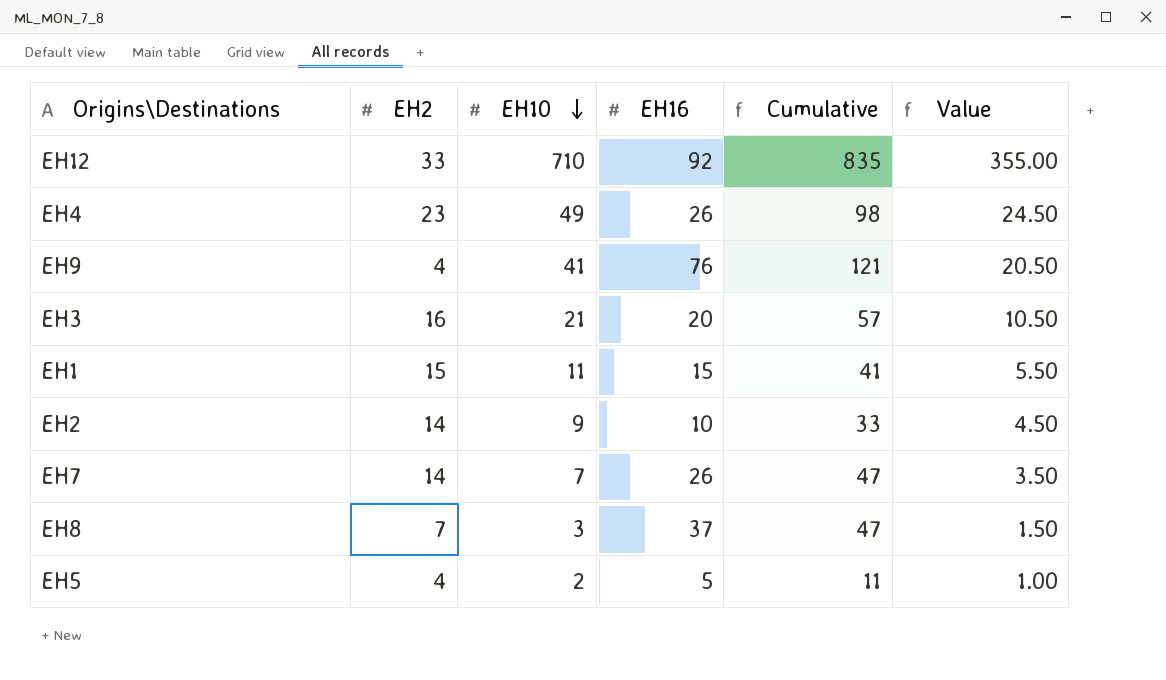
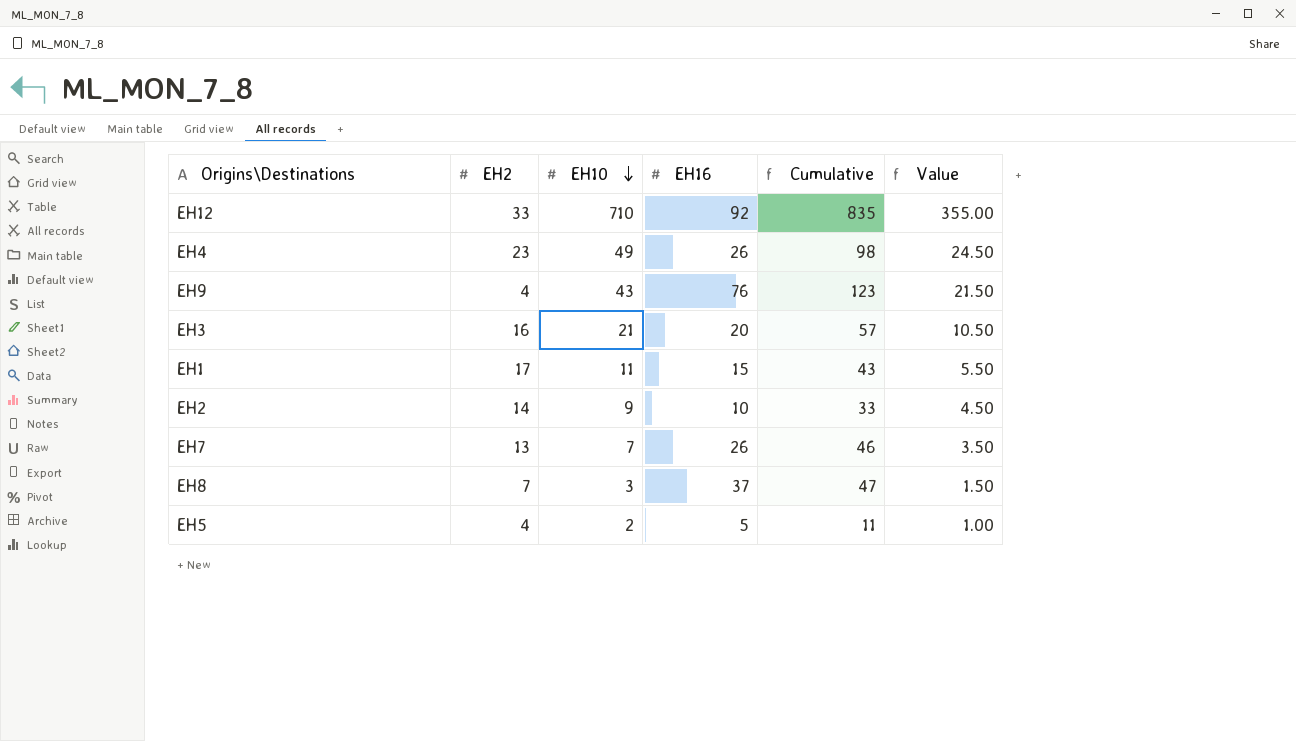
EH9 | EH10: 41 -> 43
EH9 | Cumulative: 121 -> 123
EH9 | Value: 20.50 -> 21.50
EH1 | EH2: 15 -> 17
EH1 | Cumulative: 41 -> 43
EH7 | EH2: 14 -> 13
EH7 | Cumulative: 47 -> 46

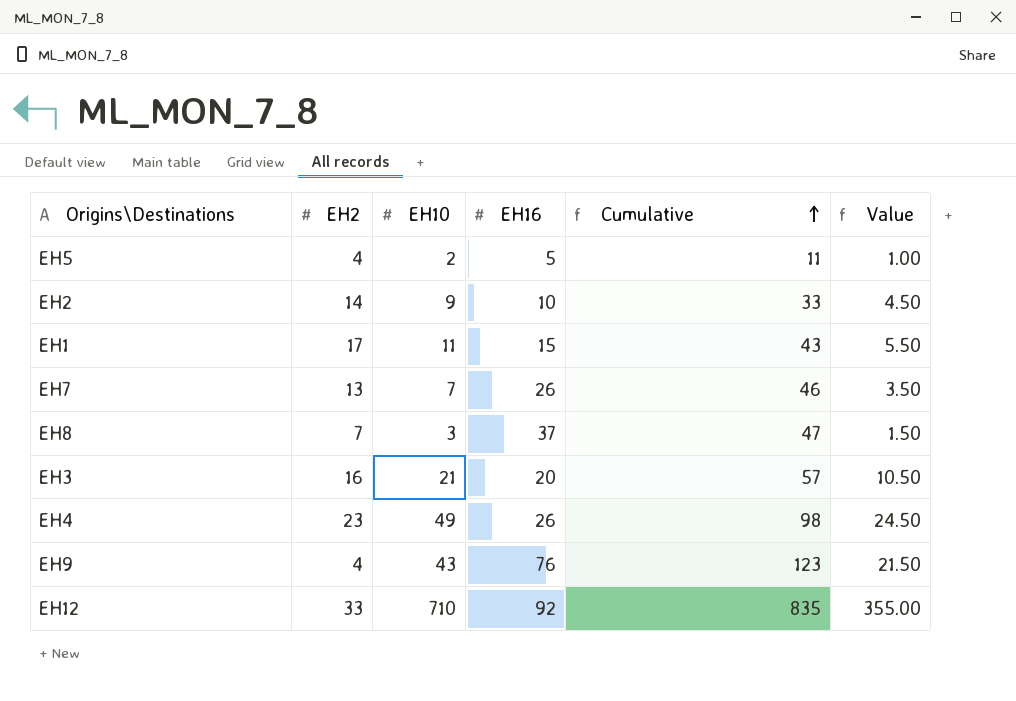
row order: EH10 descending -> Cumulative ascending

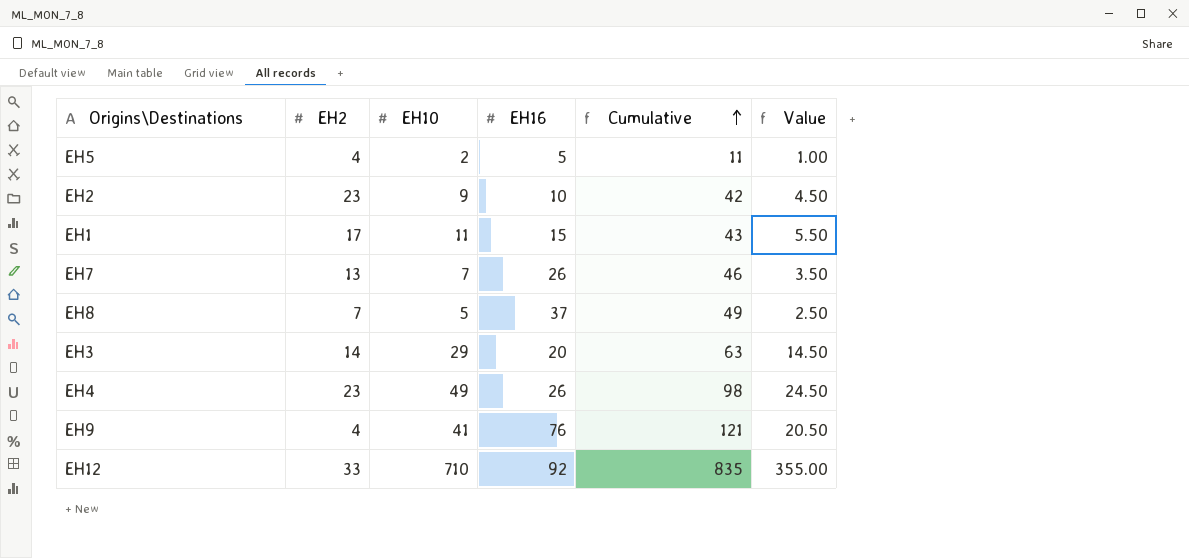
EH2 | EH2: 14 -> 23
EH2 | Cumulative: 33 -> 42
EH8 | EH10: 3 -> 5
EH8 | Cumulative: 47 -> 49
EH8 | Value: 1.50 -> 2.50
EH3 | EH2: 16 -> 14
EH3 | EH10: 21 -> 29
EH3 | Cumulative: 57 -> 63
EH3 | Value: 10.50 -> 14.50
EH9 | EH10: 43 -> 41
EH9 | Cumulative: 123 -> 121
EH9 | Value: 21.50 -> 20.50

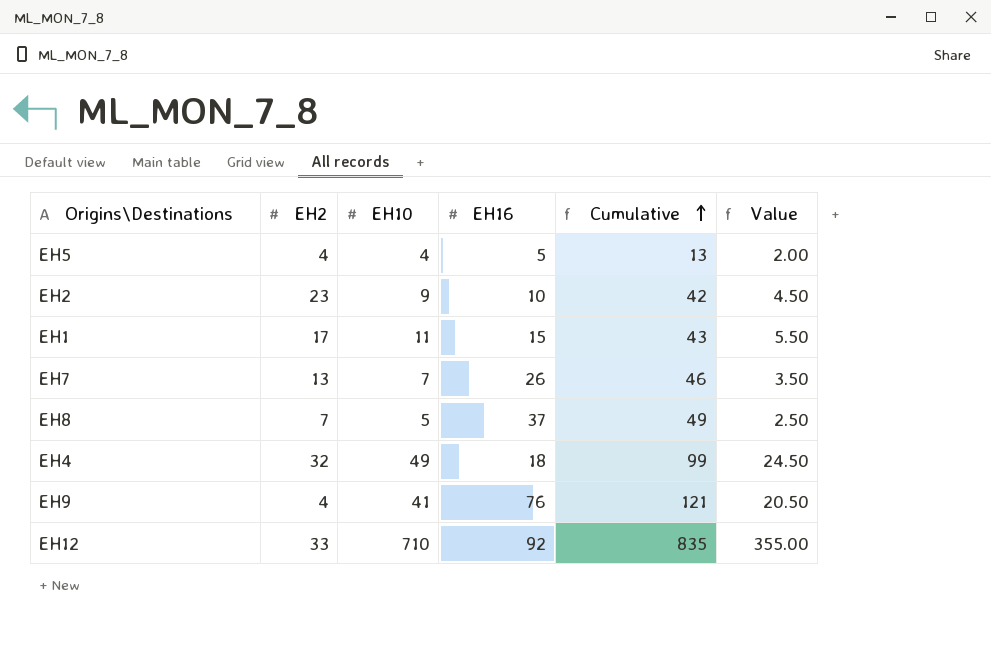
row EH3: 14 | 29 | 20 | 63 | 14.50 -> none
EH5 | EH10: 2 -> 4
EH5 | Cumulative: 11 -> 13
EH5 | Value: 1.00 -> 2.00
EH4 | EH2: 23 -> 32
EH4 | EH16: 26 -> 18
EH4 | Cumulative: 98 -> 99

